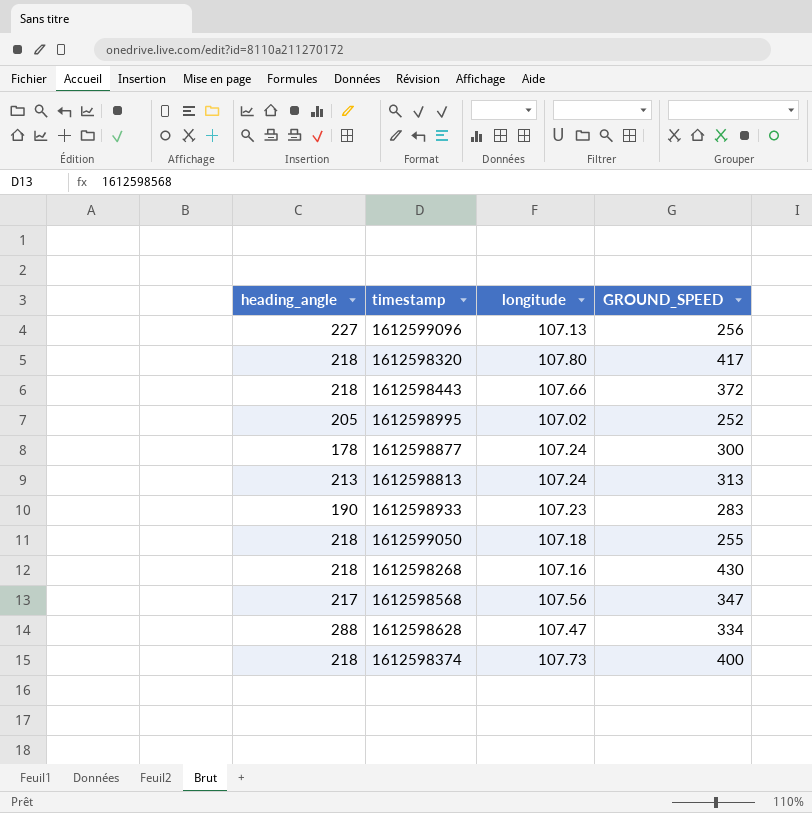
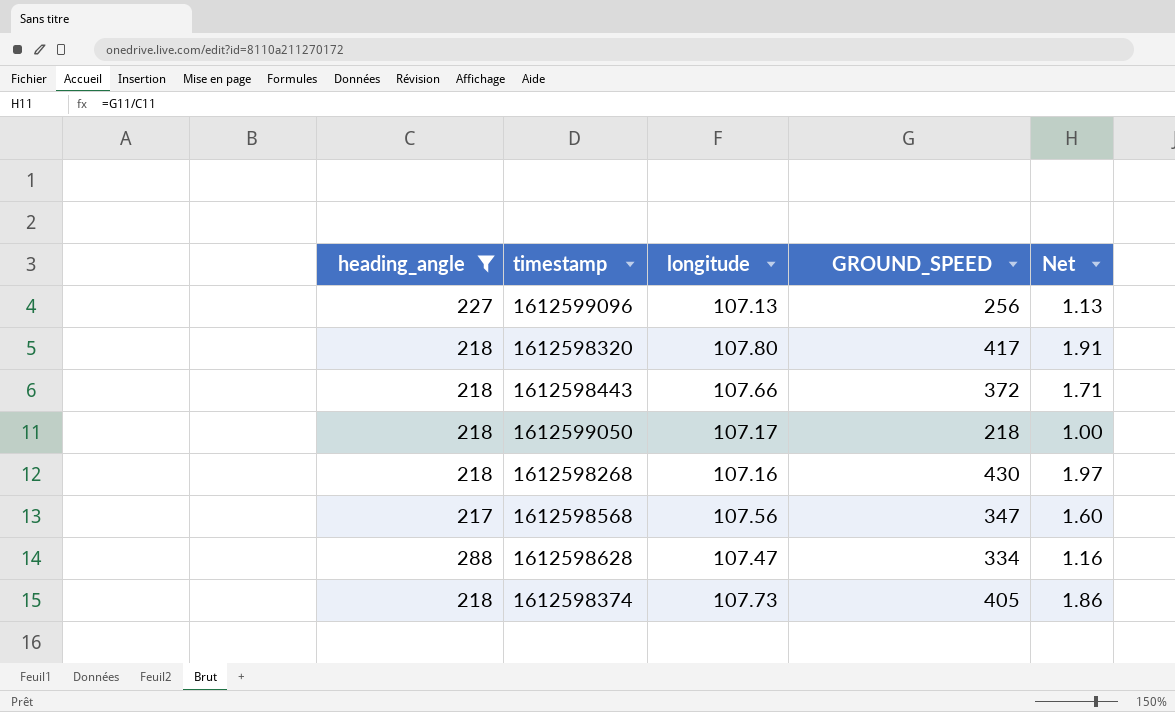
filter: none -> heading_angle >= 217
column Net | formula: none -> [GROUND_SPEED] / [heading_angle]
1612599050 | longitude: 107.18 -> 107.17
1612599050 | GROUND_SPEED: 255 -> 218
1612598374 | GROUND_SPEED: 400 -> 405

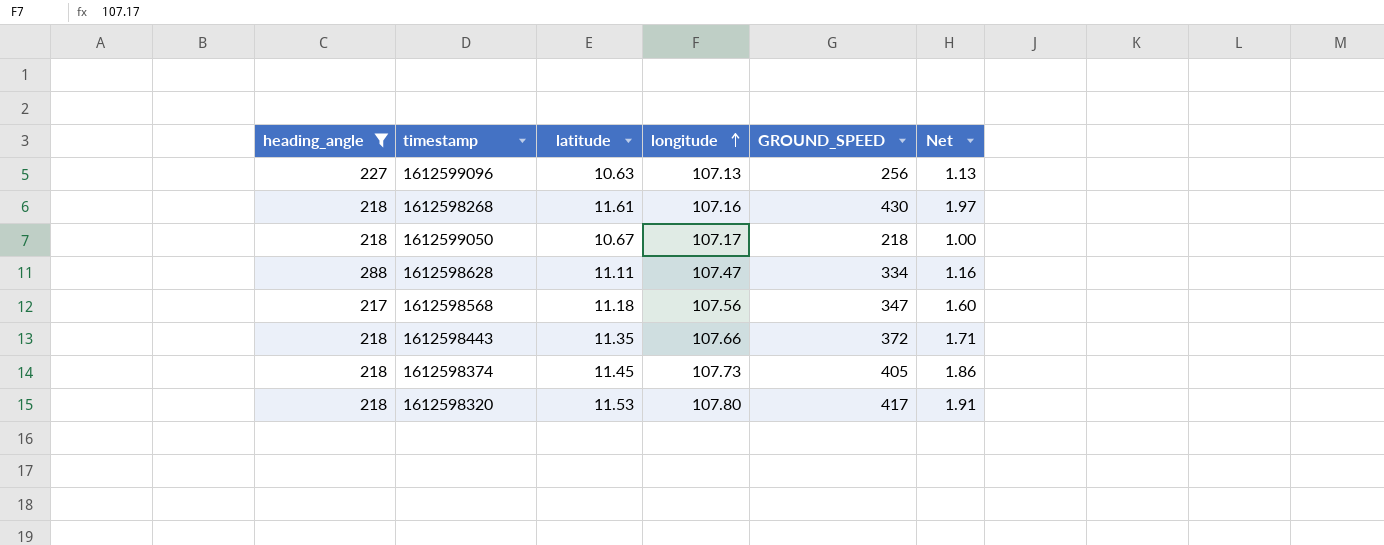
row order: none -> longitude ascending
column latitude | position: none -> 3

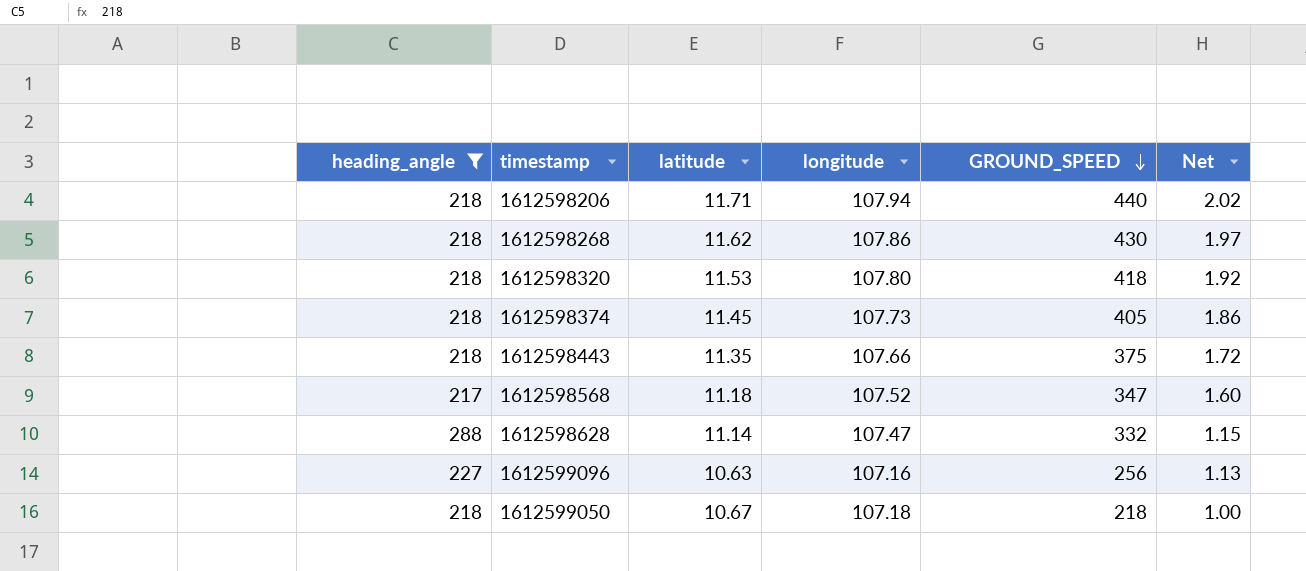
row order: longitude ascending -> GROUND_SPEED descending
row 1612598206: none -> 218 | 11.71 | 107.94 | 440 | 2.02
1612598268 | latitude: 11.61 -> 11.62
1612598268 | longitude: 107.16 -> 107.86
1612598320 | GROUND_SPEED: 417 -> 418
1612598320 | Net: 1.91 -> 1.92
1612598443 | GROUND_SPEED: 372 -> 375
1612598443 | Net: 1.71 -> 1.72
1612598568 | longitude: 107.56 -> 107.52
1612598628 | latitude: 11.11 -> 11.14
1612598628 | GROUND_SPEED: 334 -> 332
1612598628 | Net: 1.16 -> 1.15
1612599096 | longitude: 107.13 -> 107.16
1612599050 | longitude: 107.17 -> 107.18

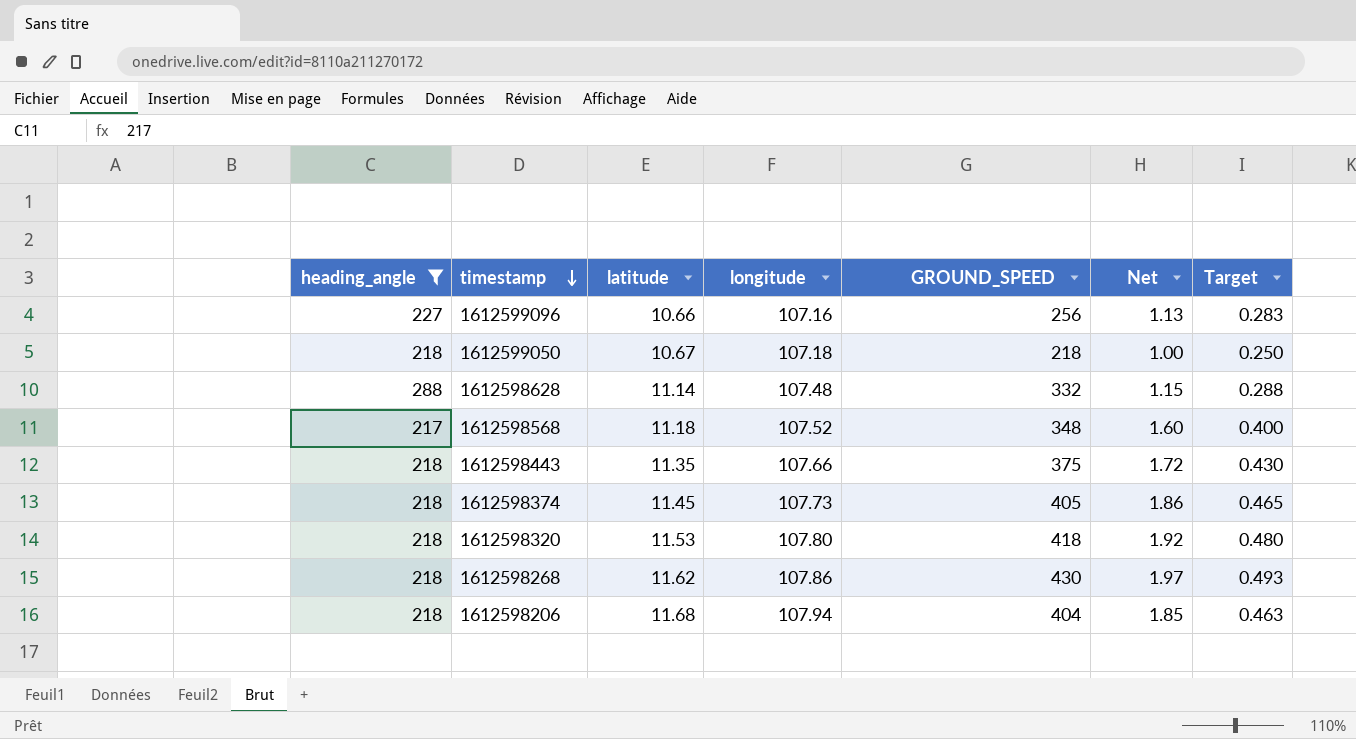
row order: GROUND_SPEED descending -> timestamp descending
column Target | formula: none -> [Net] * 0.25
1612599096 | latitude: 10.63 -> 10.66
1612598628 | longitude: 107.47 -> 107.48
1612598568 | GROUND_SPEED: 347 -> 348
1612598206 | latitude: 11.71 -> 11.68
1612598206 | GROUND_SPEED: 440 -> 404
1612598206 | Net: 2.02 -> 1.85

